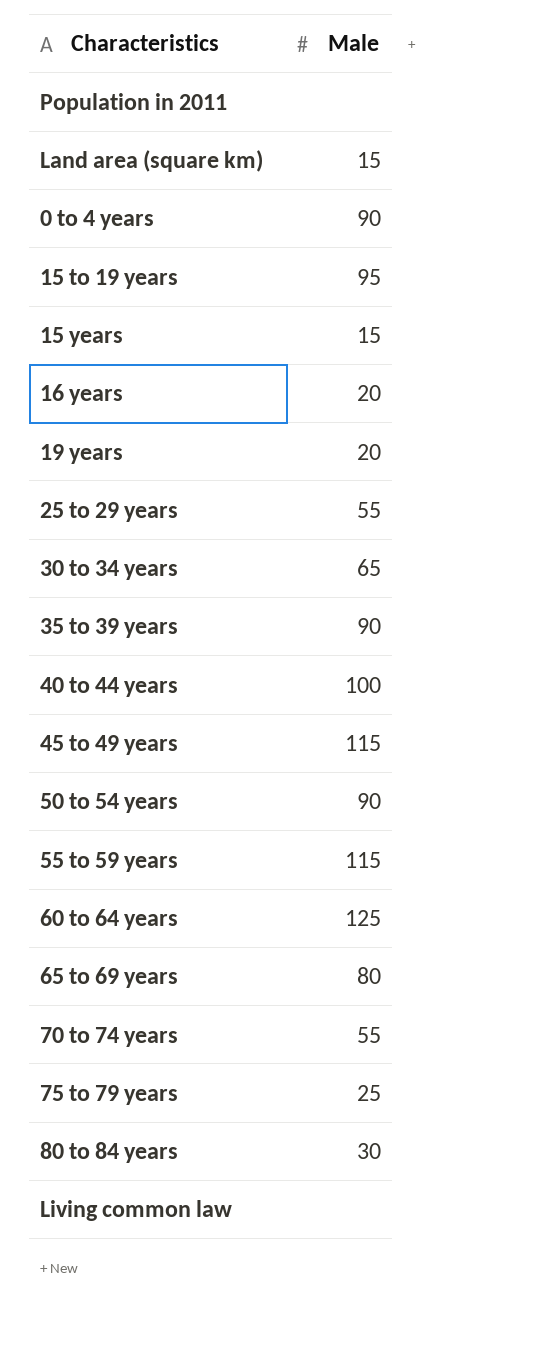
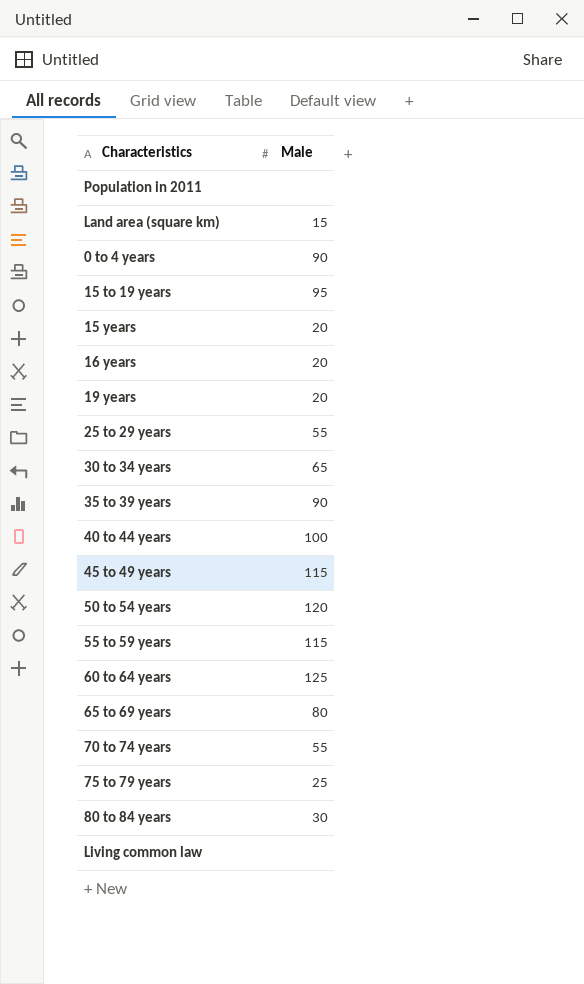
15 years | Male: 15 -> 20
50 to 54 years | Male: 90 -> 120

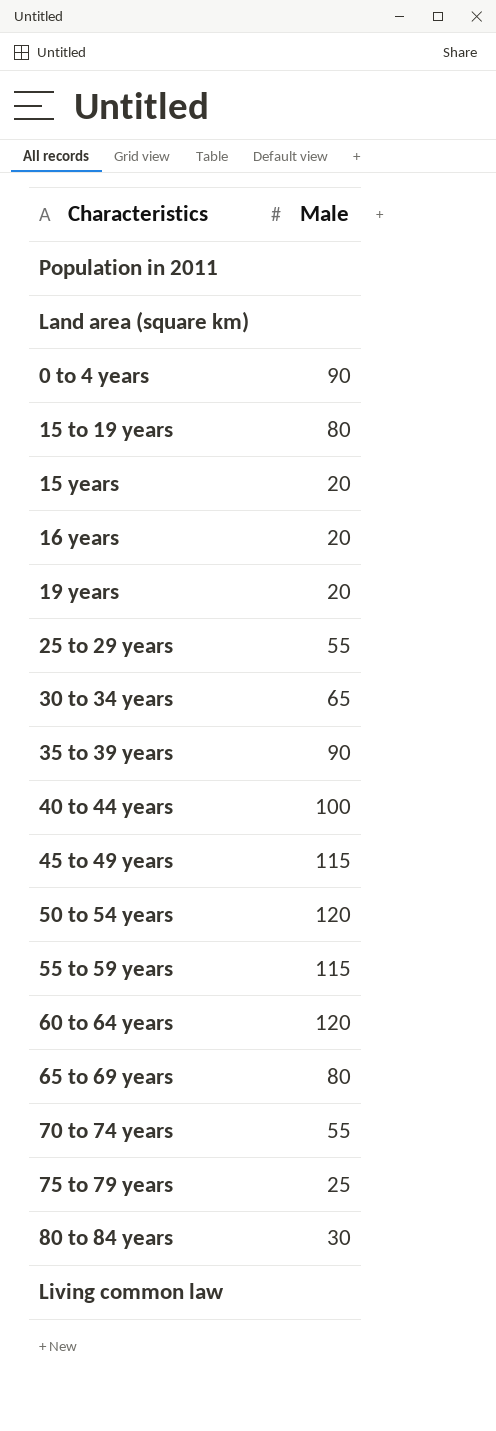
Land area (square km) | Male: 15 -> none
15 to 19 years | Male: 95 -> 80
60 to 64 years | Male: 125 -> 120

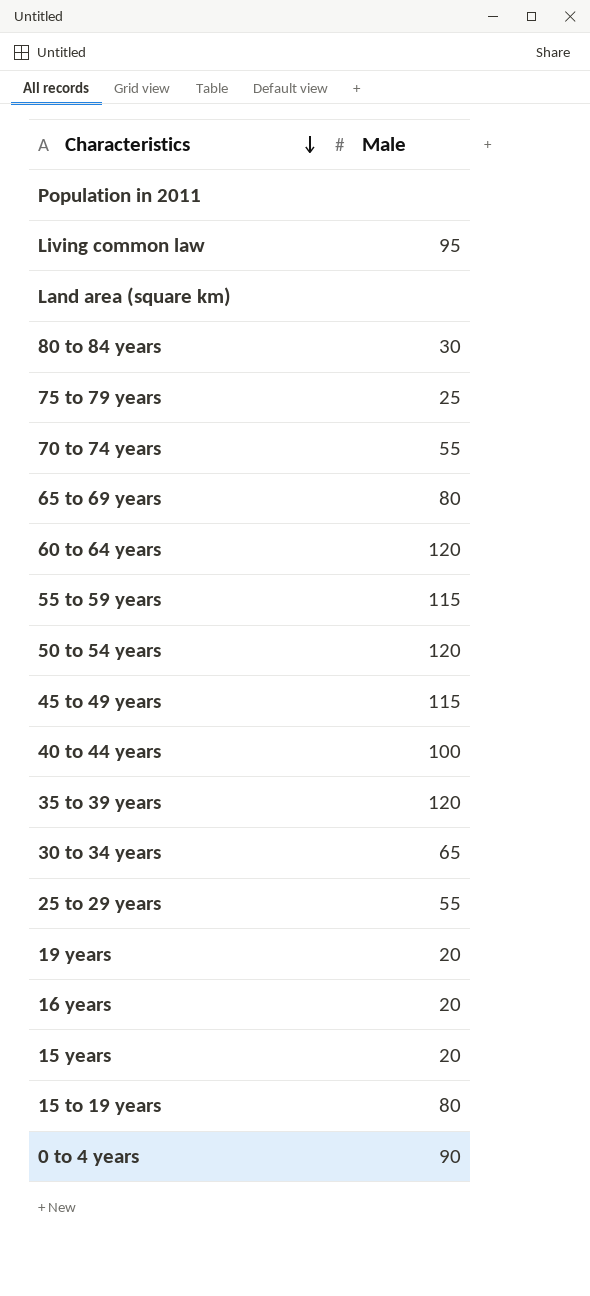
row order: none -> Characteristics descending
Living common law | Male: none -> 95
35 to 39 years | Male: 90 -> 120

